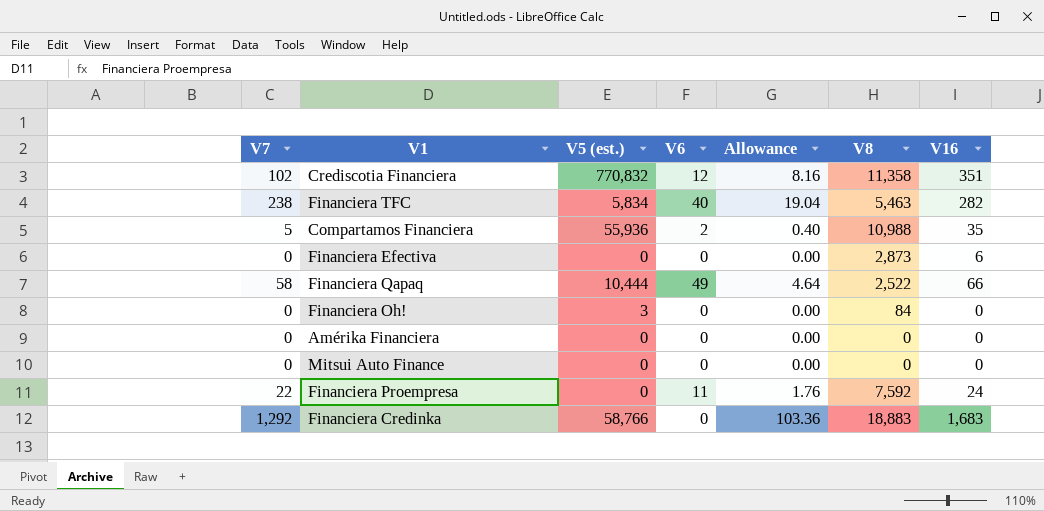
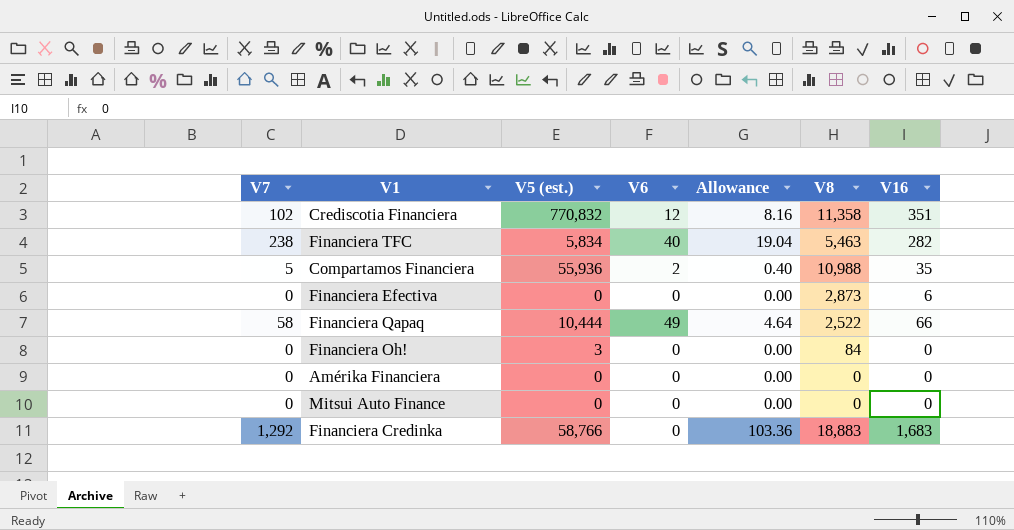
row Financiera Proempresa: 22 | 0 | 11 | 1.76 | 7,592 | 24 -> none

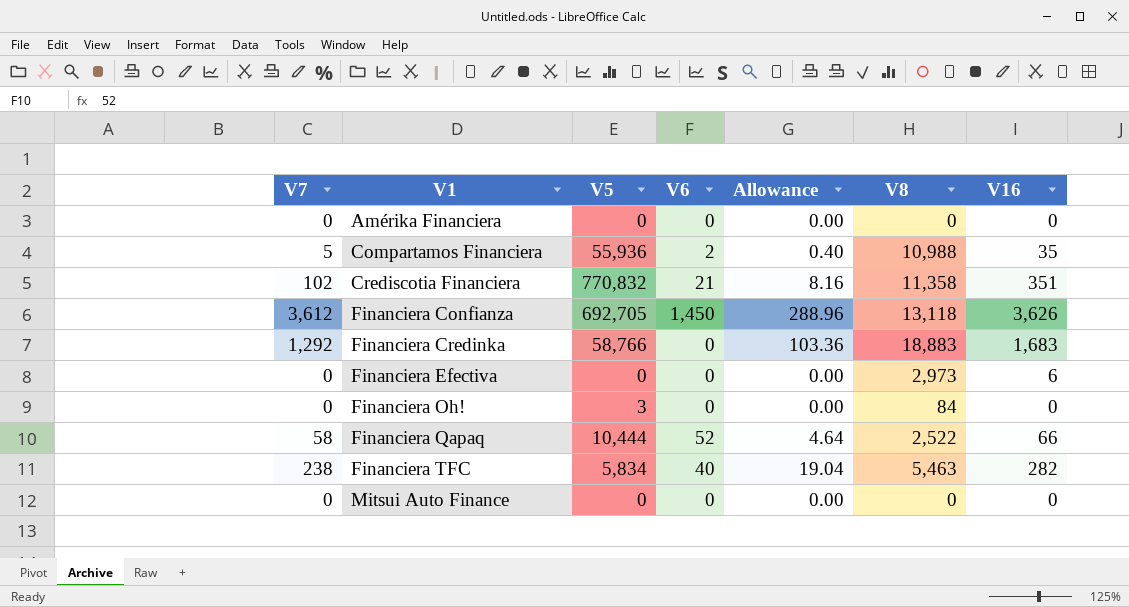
row order: none -> V1 ascending
column name: V5 (est.) -> V5
Crediscotia Financiera | V6: 12 -> 21
row Financiera Confianza: none -> 3,612 | 692,705 | 1,450 | 288.96 | 13,118 | 3,626
Financiera Efectiva | V8: 2,873 -> 2,973
Financiera Qapaq | V6: 49 -> 52

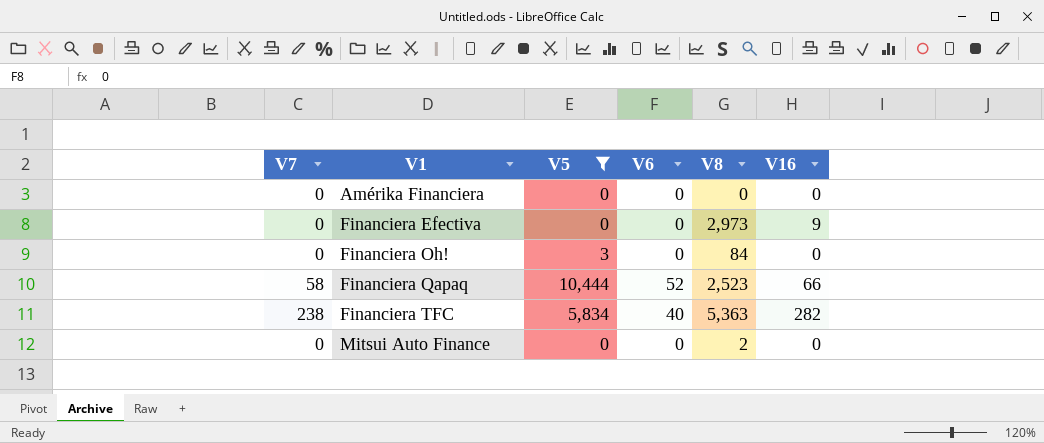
filter: none -> V5 <= 10,444
column Allowance | formula: [V7] * 0.08 -> none
Financiera Efectiva | V16: 6 -> 9
Financiera Qapaq | V8: 2,522 -> 2,523
Financiera TFC | V8: 5,463 -> 5,363
Mitsui Auto Finance | V8: 0 -> 2

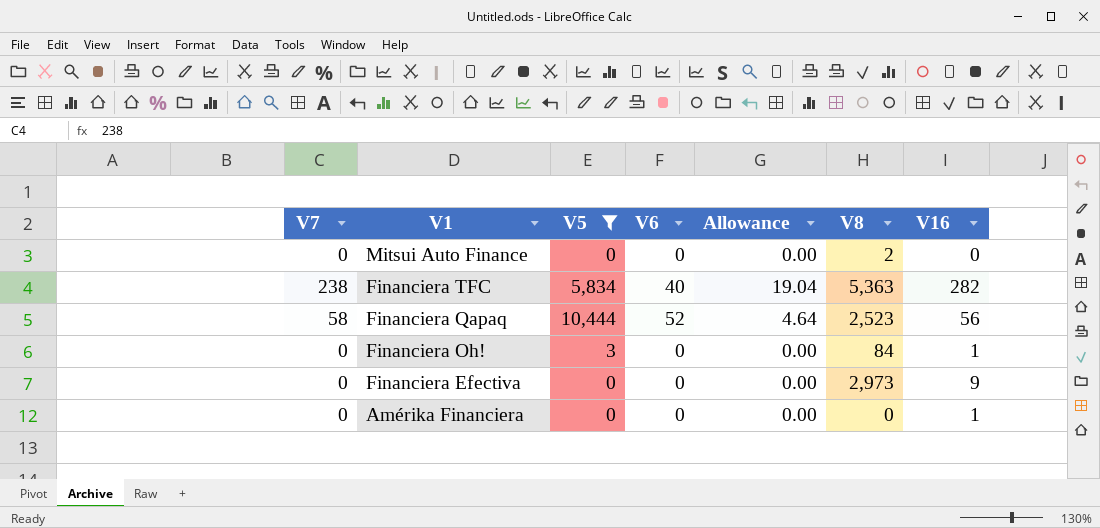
row order: V1 ascending -> V1 descending
column Allowance | formula: none -> [V7] * 0.08
Financiera Qapaq | V16: 66 -> 56
Financiera Oh! | V16: 0 -> 1
Amérika Financiera | V16: 0 -> 1

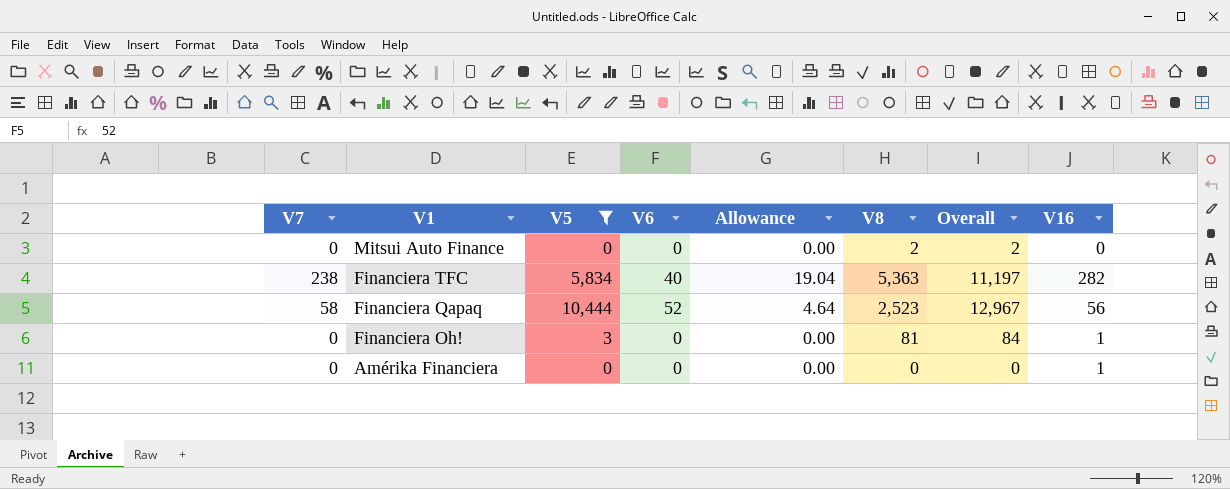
column Overall | formula: none -> [V5] + [V8]
row Financiera Efectiva: 0 | 0 | 0 | 0.00 | 2,973 | 9 -> none
Financiera Oh! | V8: 84 -> 81

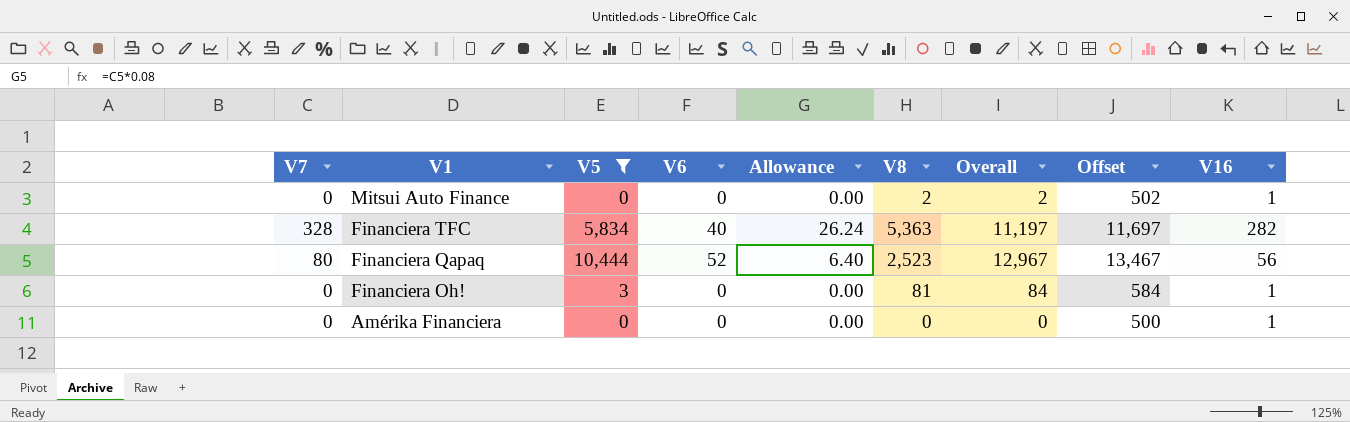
column Offset | formula: none -> [Overall] + 500
Mitsui Auto Finance | V16: 0 -> 1
Financiera TFC | V7: 238 -> 328
Financiera TFC | Allowance: 19.04 -> 26.24
Financiera Qapaq | V7: 58 -> 80
Financiera Qapaq | Allowance: 4.64 -> 6.40

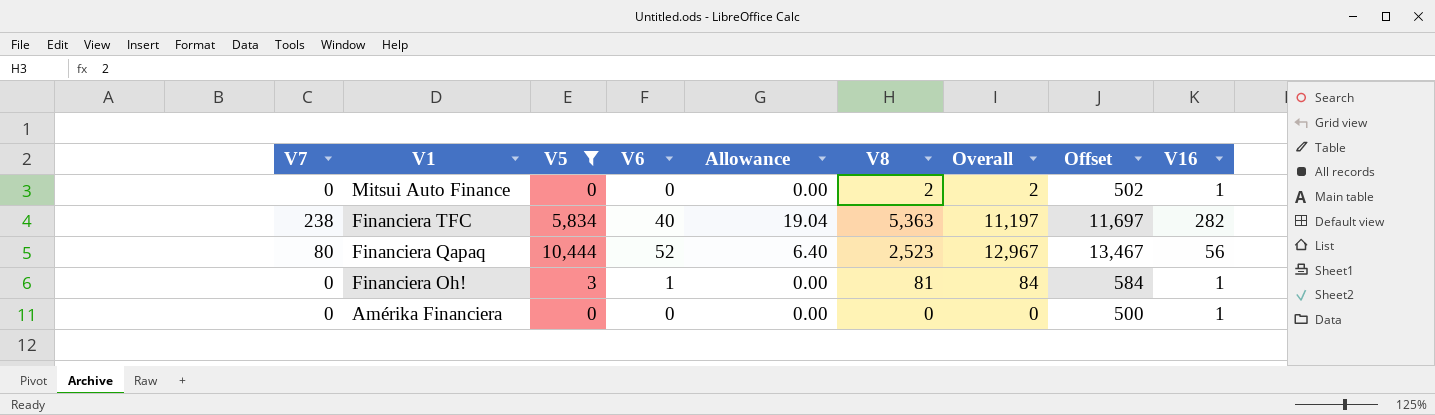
Financiera TFC | V7: 328 -> 238
Financiera TFC | Allowance: 26.24 -> 19.04
Financiera Oh! | V6: 0 -> 1

